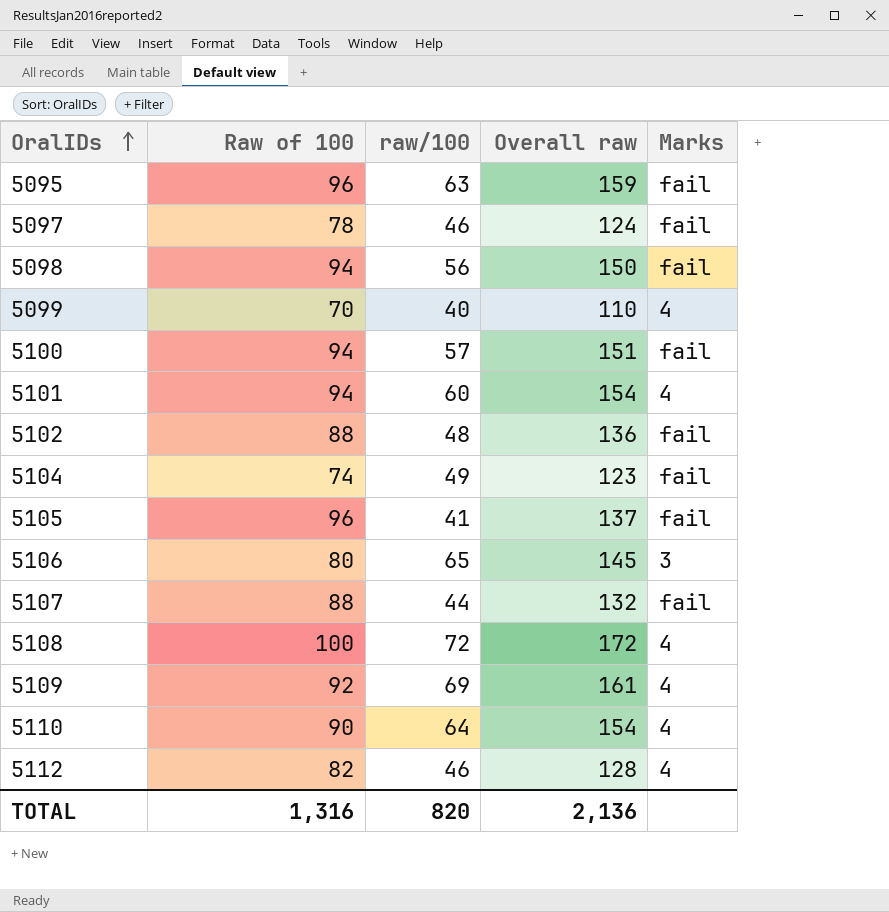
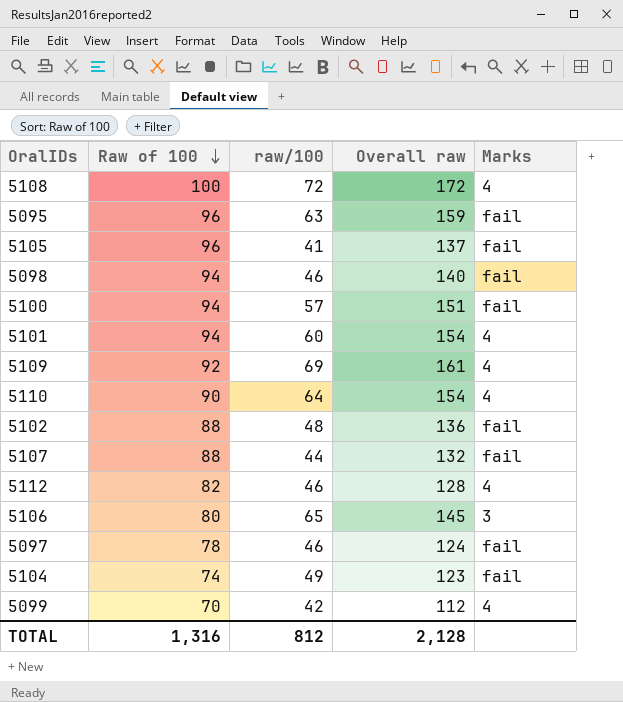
row order: OralIDs ascending -> Raw of 100 descending
5098 | raw/100: 56 -> 46
5098 | Overall raw: 150 -> 140
5099 | raw/100: 40 -> 42
5099 | Overall raw: 110 -> 112
TOTAL | raw/100: 820 -> 812
TOTAL | Overall raw: 2,136 -> 2,128

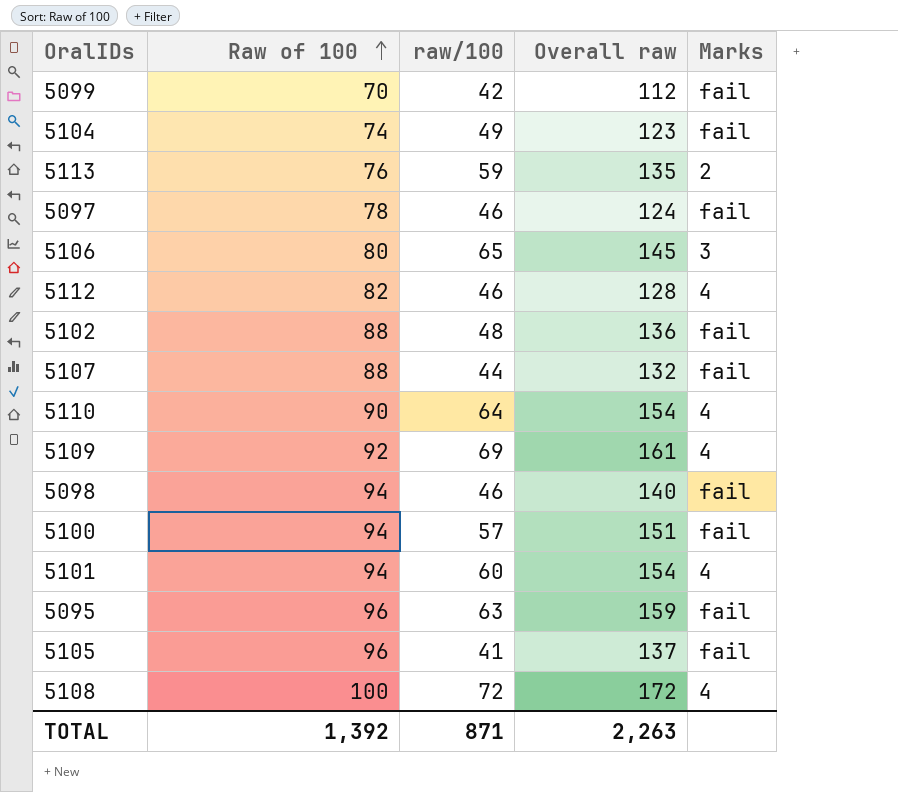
row order: Raw of 100 descending -> Raw of 100 ascending
5099 | Marks: 4 -> fail
row 5113: none -> 76 | 59 | 135 | 2
TOTAL | Raw of 100: 1,316 -> 1,392
TOTAL | raw/100: 812 -> 871
TOTAL | Overall raw: 2,128 -> 2,263

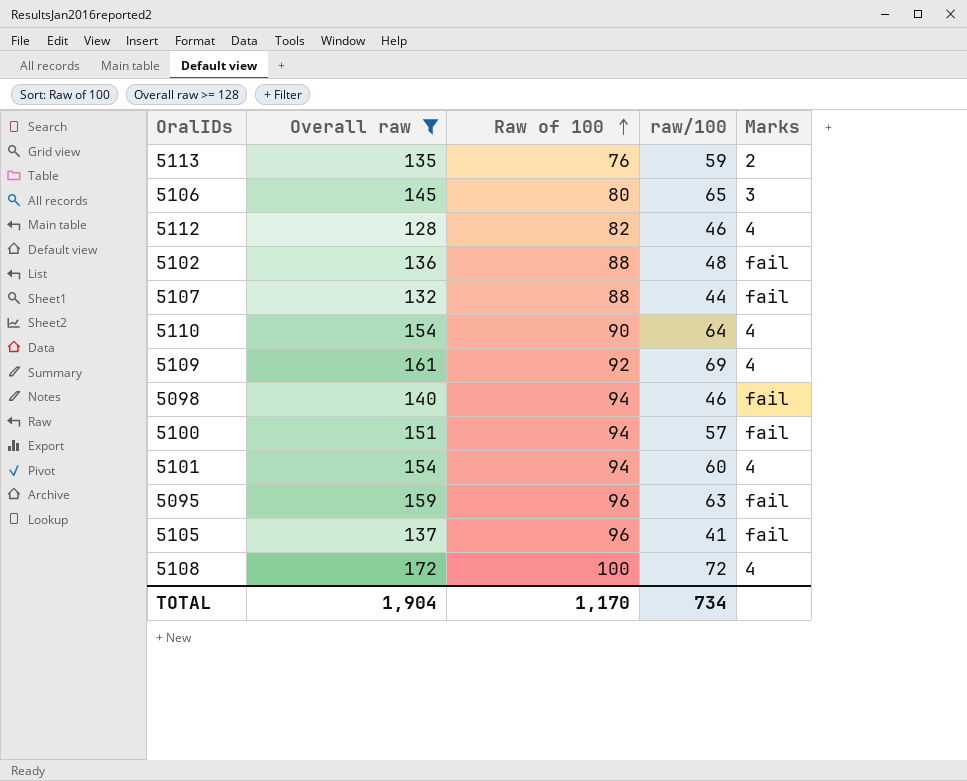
filter: none -> Overall raw >= 128
column Overall raw | position: 4 -> 2
TOTAL | Overall raw: 2,263 -> 1,904
TOTAL | Raw of 100: 1,392 -> 1,170
TOTAL | raw/100: 871 -> 734

